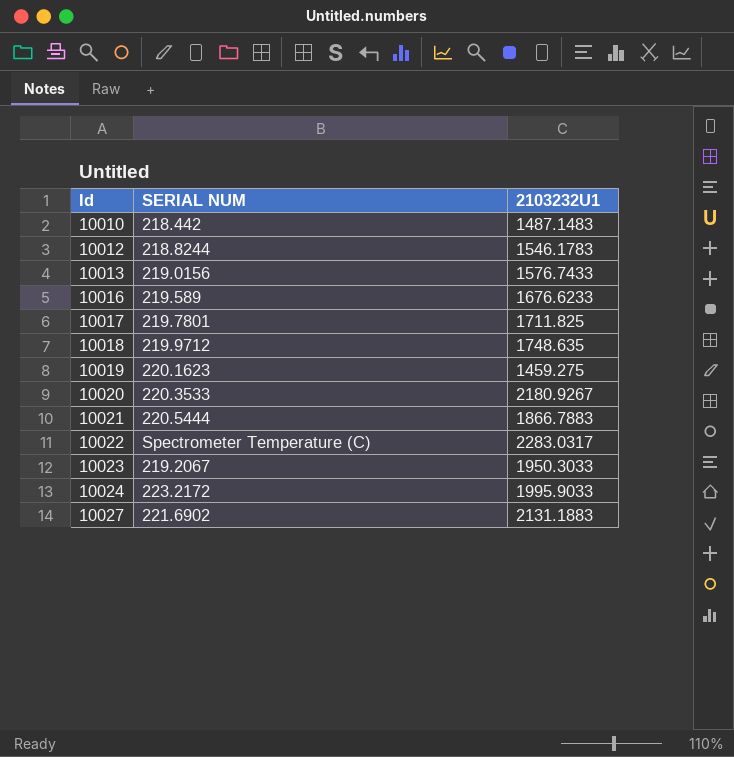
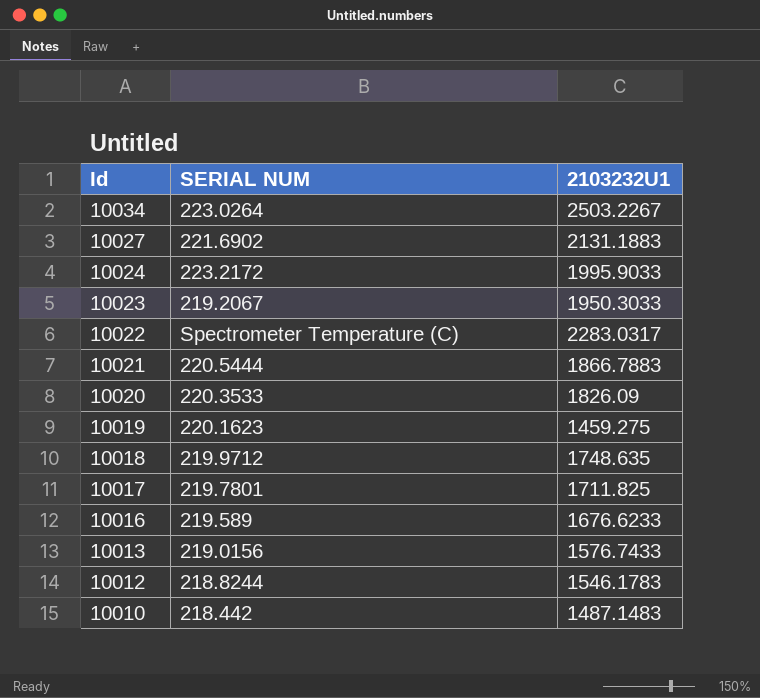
row order: Id ascending -> Id descending
row 10034: none -> 223.0264 | 2503.2267
10020 | 2103232U1: 2180.9267 -> 1826.09

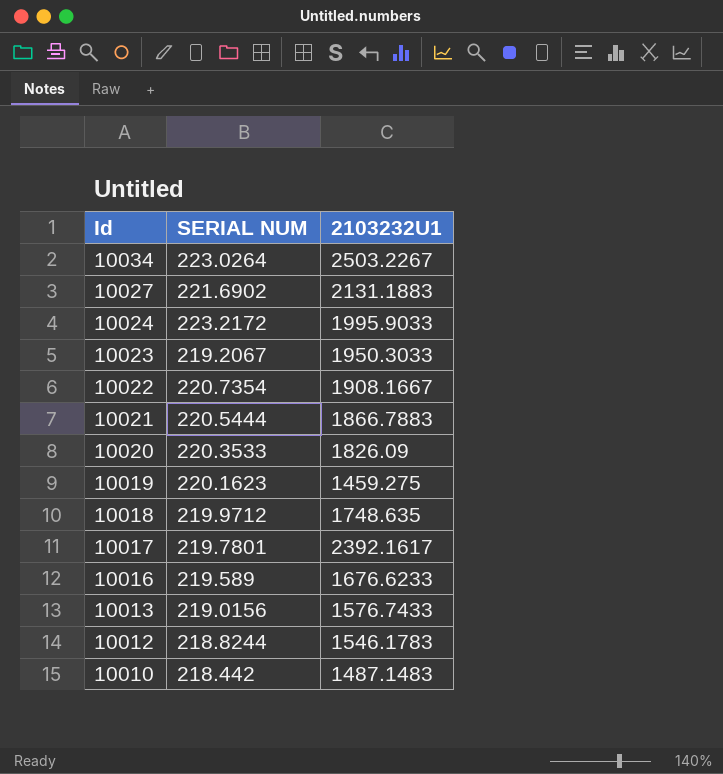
10022 | SERIAL NUM: Spectrometer Temperature (C) -> 220.7354
10022 | 2103232U1: 2283.0317 -> 1908.1667
10017 | 2103232U1: 1711.825 -> 2392.1617

